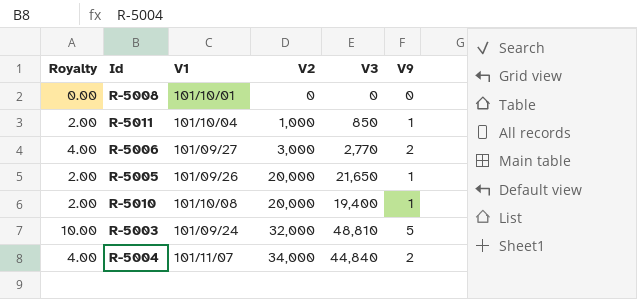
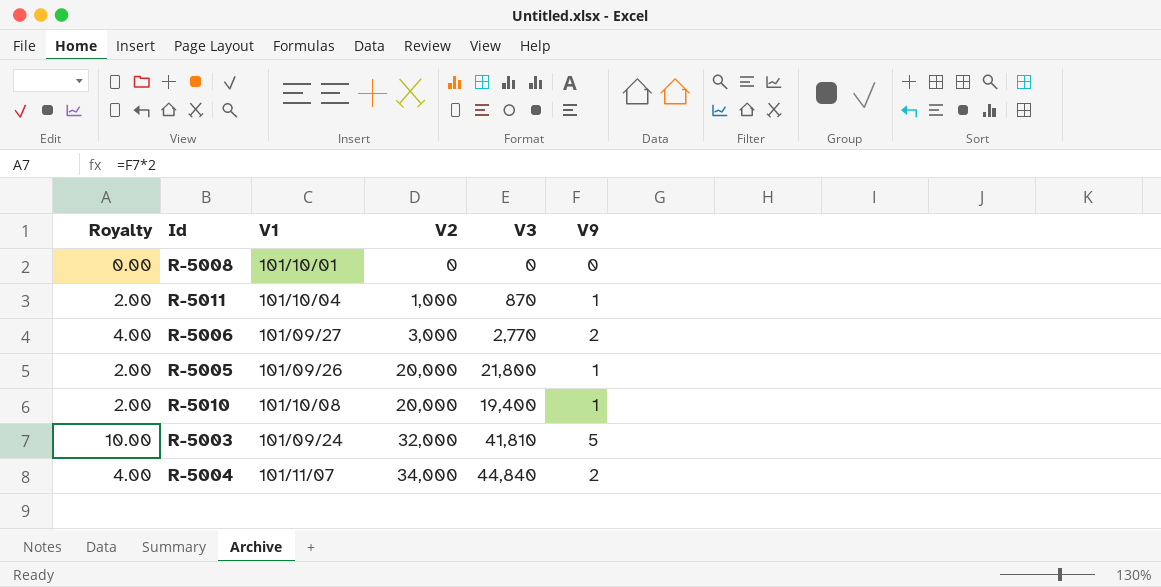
R-5011 | V3: 850 -> 870
R-5005 | V3: 21,650 -> 21,800
R-5003 | V3: 48,810 -> 41,810

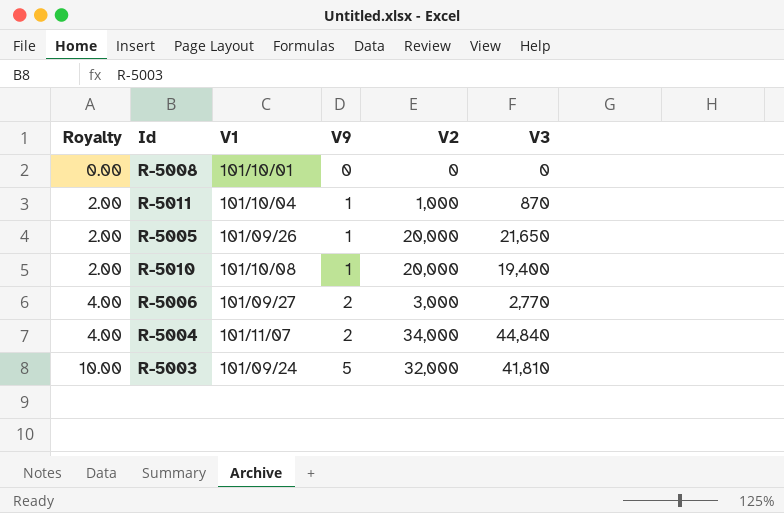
row order: V2 ascending -> Royalty ascending
column V9 | position: 6 -> 4
R-5005 | V3: 21,800 -> 21,650

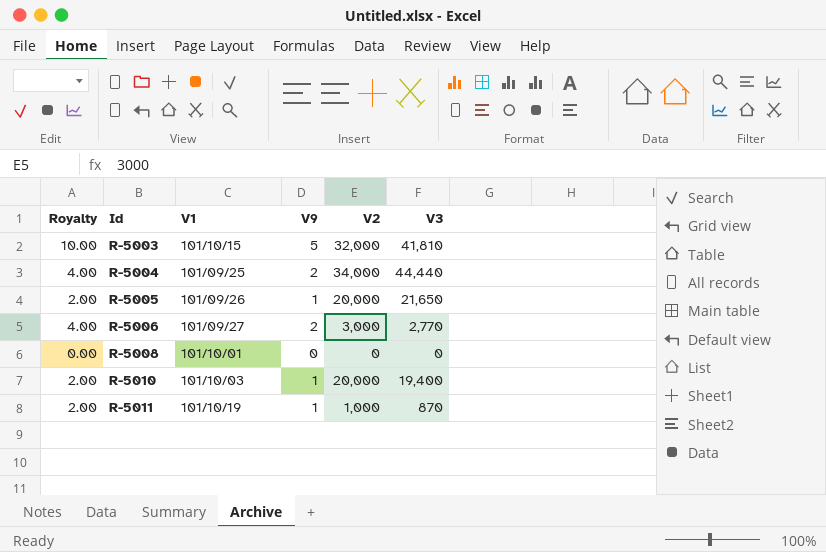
row order: Royalty ascending -> Id ascending
R-5003 | V1: 101/09/24 -> 101/10/15
R-5004 | V1: 101/11/07 -> 101/09/25
R-5004 | V3: 44,840 -> 44,440
R-5010 | V1: 101/10/08 -> 101/10/03
R-5011 | V1: 101/10/04 -> 101/10/19

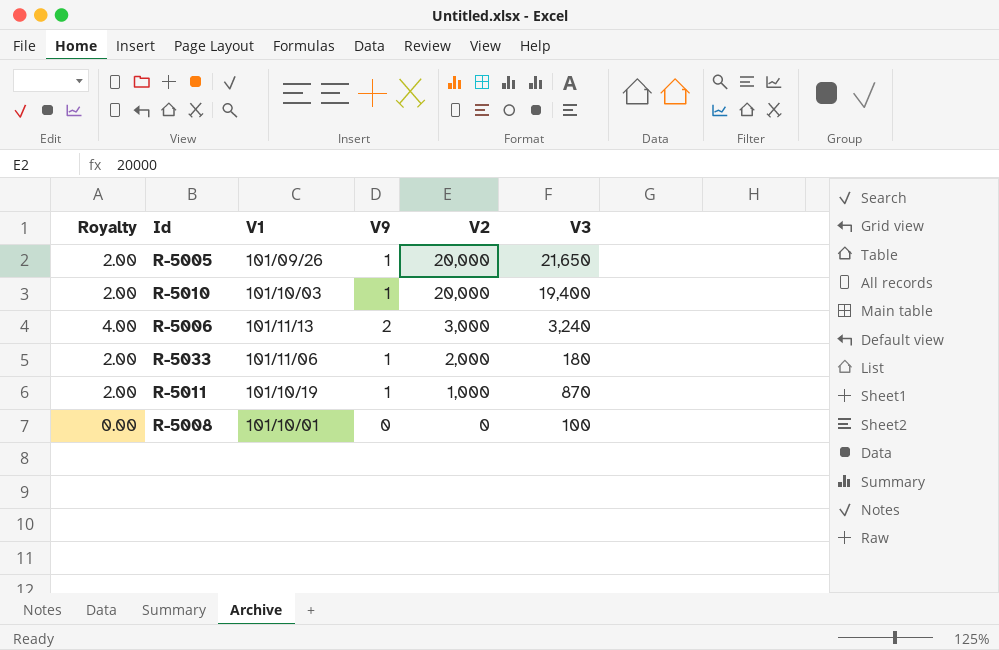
row order: Id ascending -> V2 descending
row R-5003: 10.00 | 101/10/15 | 5 | 32,000 | 41,810 -> none
row R-5004: 4.00 | 101/09/25 | 2 | 34,000 | 44,440 -> none
R-5006 | V1: 101/09/27 -> 101/11/13
R-5006 | V3: 2,770 -> 3,240
row R-5033: none -> 2.00 | 101/11/06 | 1 | 2,000 | 180
R-5008 | V3: 0 -> 100

